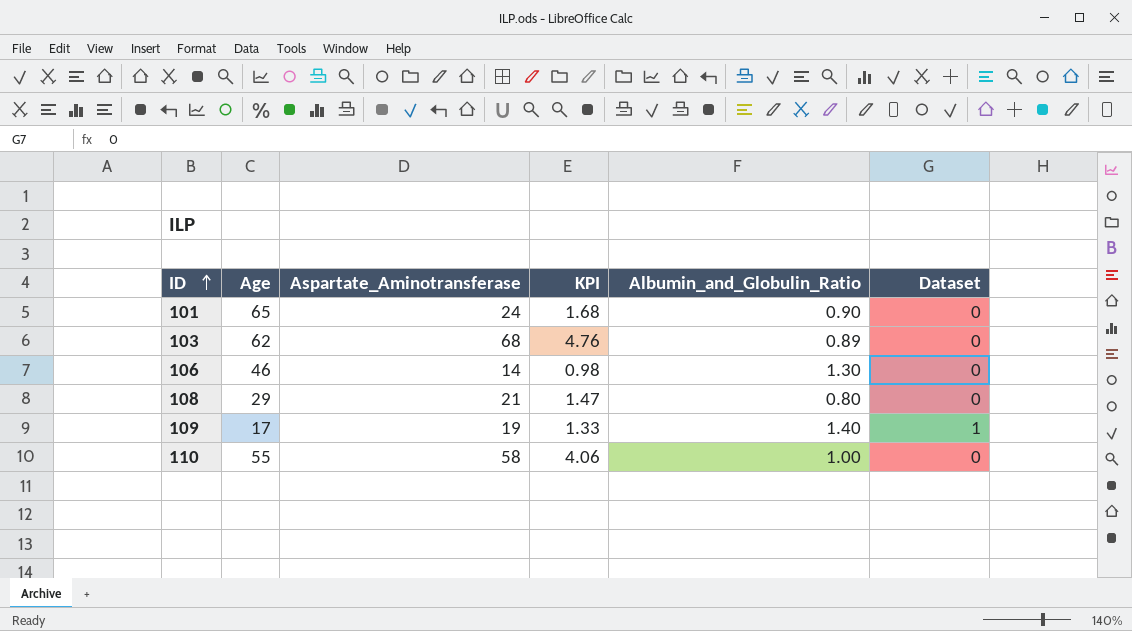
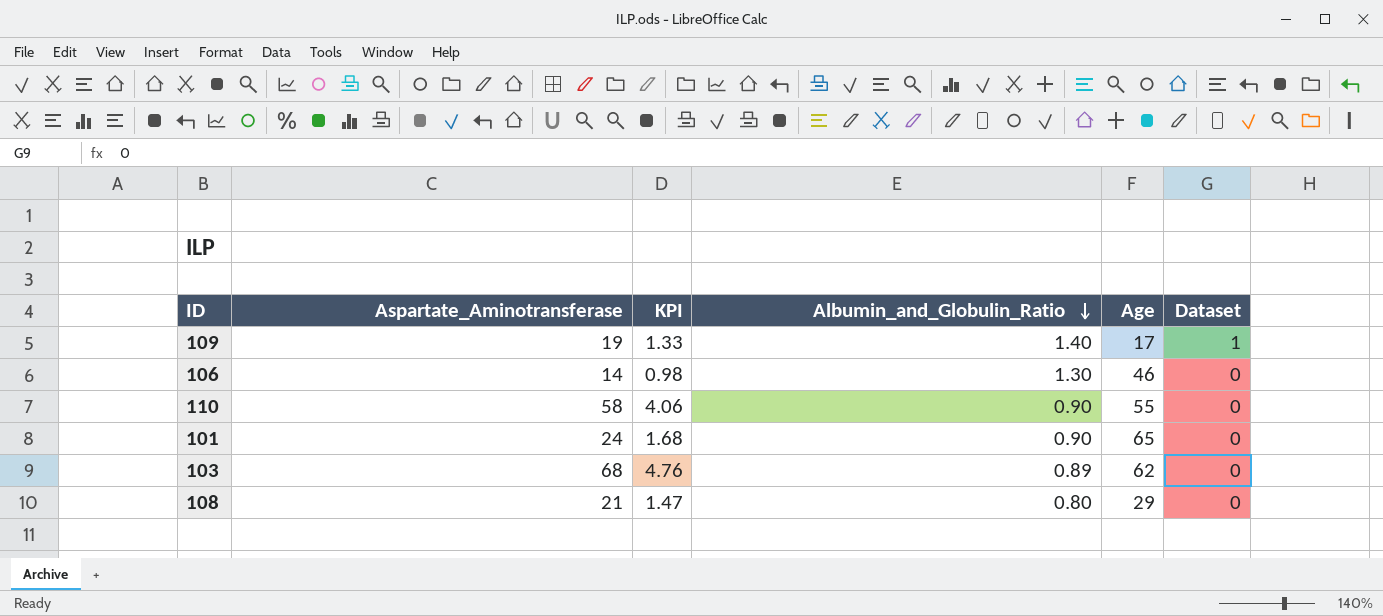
row order: ID ascending -> Albumin_and_Globulin_Ratio descending
column Age | position: 2 -> 5
110 | Albumin_and_Globulin_Ratio: 1.00 -> 0.90

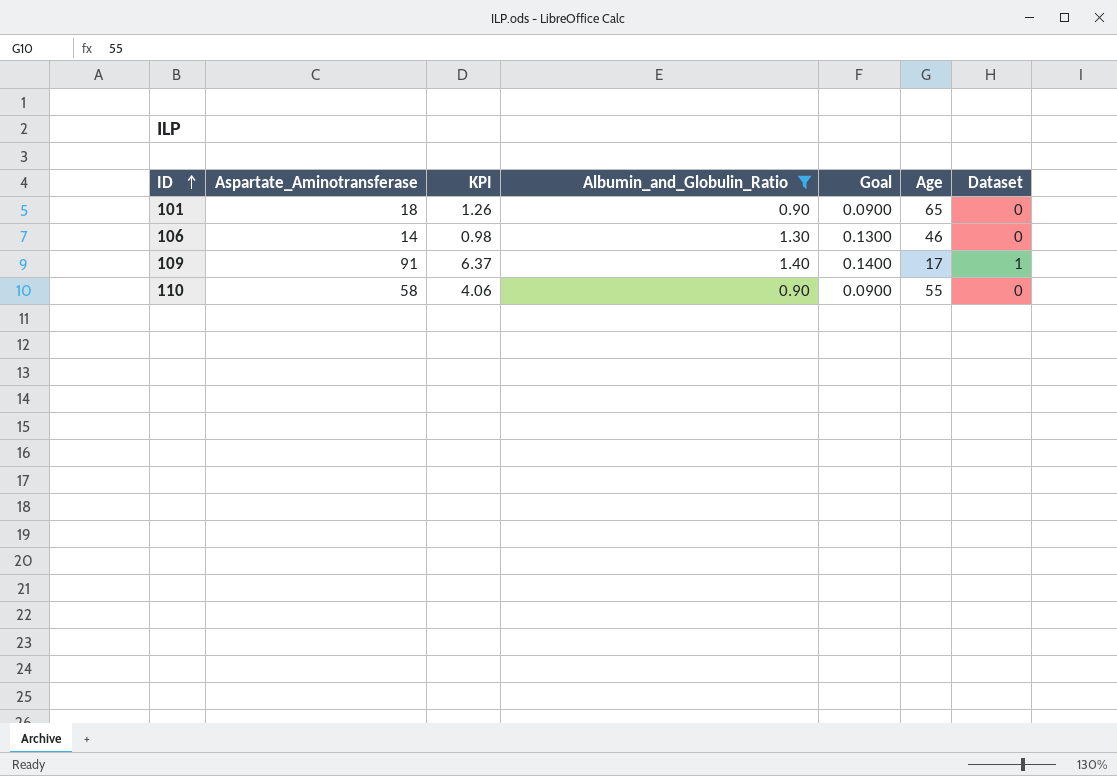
filter: none -> Albumin_and_Globulin_Ratio >= 0.90
row order: Albumin_and_Globulin_Ratio descending -> ID ascending
column Goal | formula: none -> [Albumin_and_Globulin_Ratio] * 0.1
101 | Aspartate_Aminotransferase: 24 -> 18
101 | KPI: 1.68 -> 1.26
109 | Aspartate_Aminotransferase: 19 -> 91
109 | KPI: 1.33 -> 6.37

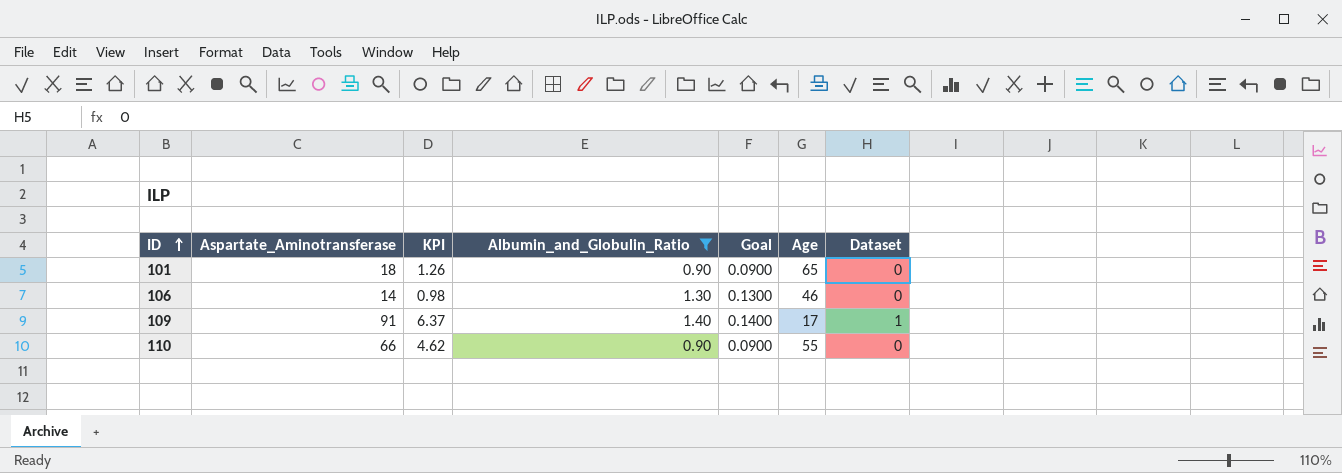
110 | Aspartate_Aminotransferase: 58 -> 66
110 | KPI: 4.06 -> 4.62

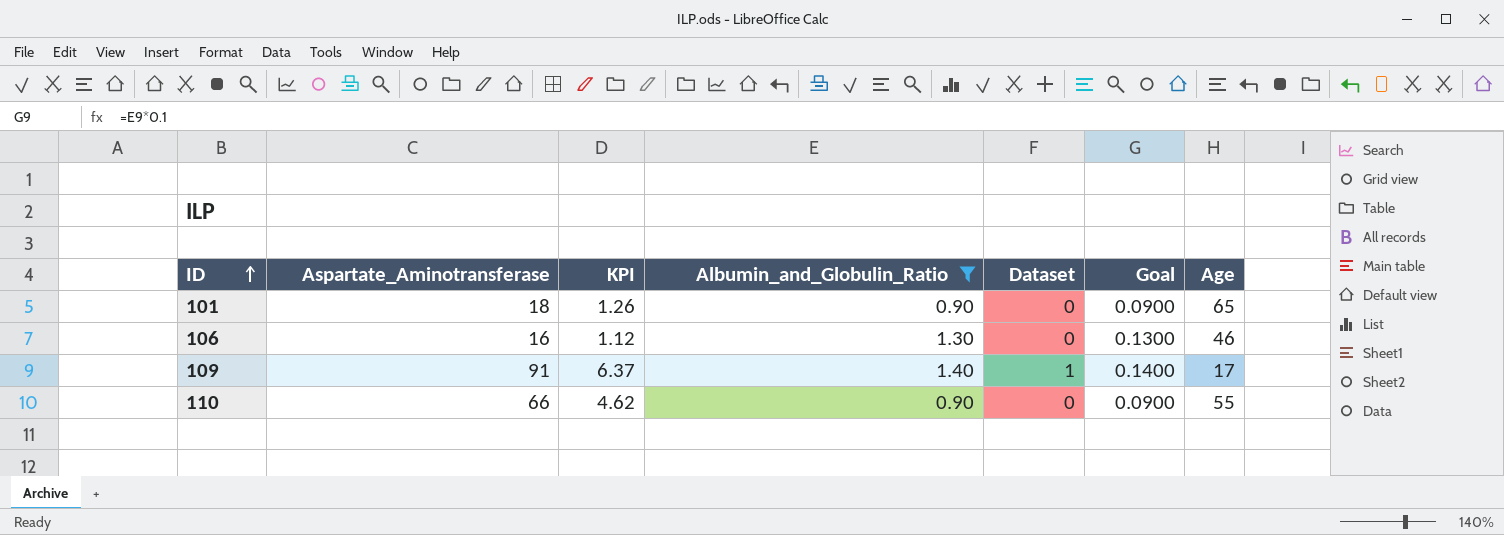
column Dataset | position: 7 -> 5
106 | Aspartate_Aminotransferase: 14 -> 16
106 | KPI: 0.98 -> 1.12

